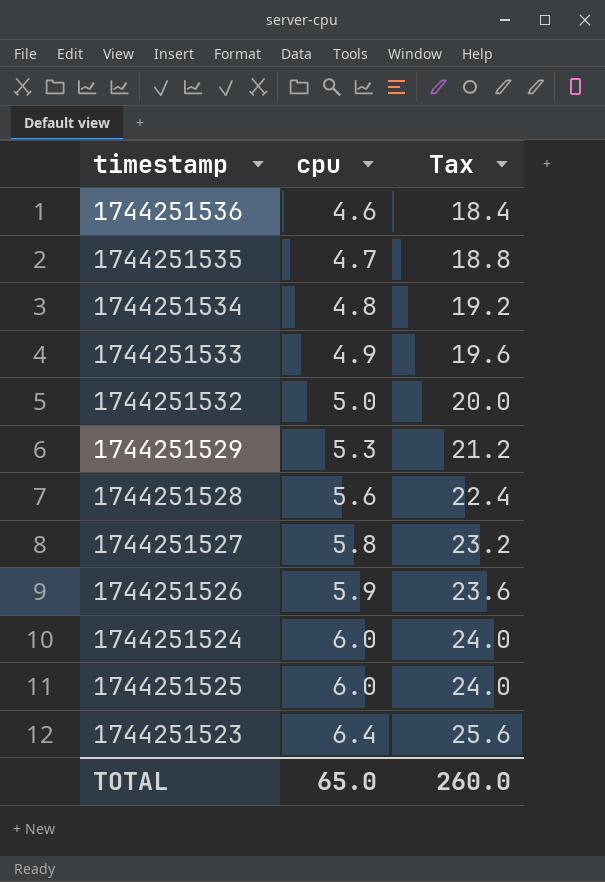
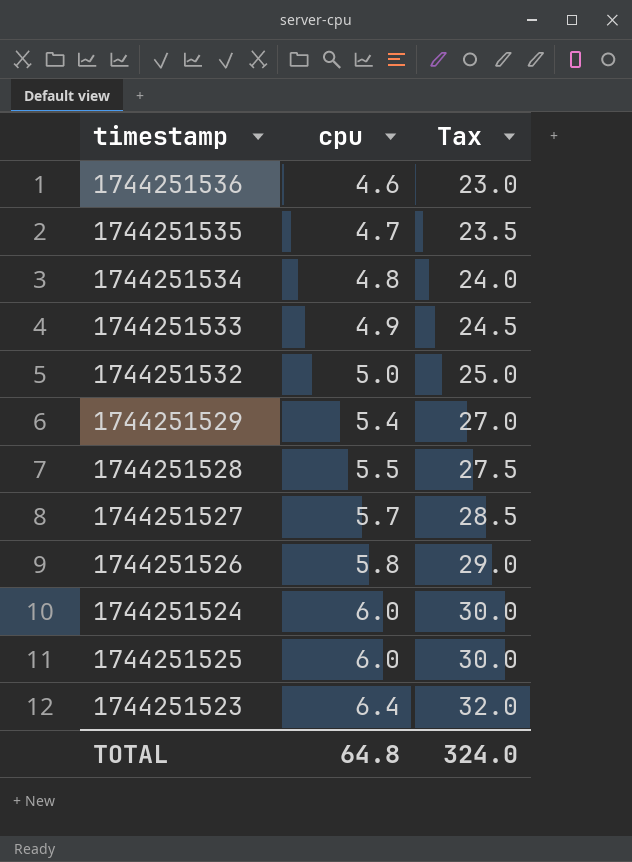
column Tax | formula: [cpu] * 4 -> [cpu] * 5
1744251529 | cpu: 5.3 -> 5.4
1744251528 | cpu: 5.6 -> 5.5
1744251527 | cpu: 5.8 -> 5.7
1744251526 | cpu: 5.9 -> 5.8
TOTAL | cpu: 65.0 -> 64.8
TOTAL | Tax: 260.0 -> 324.0

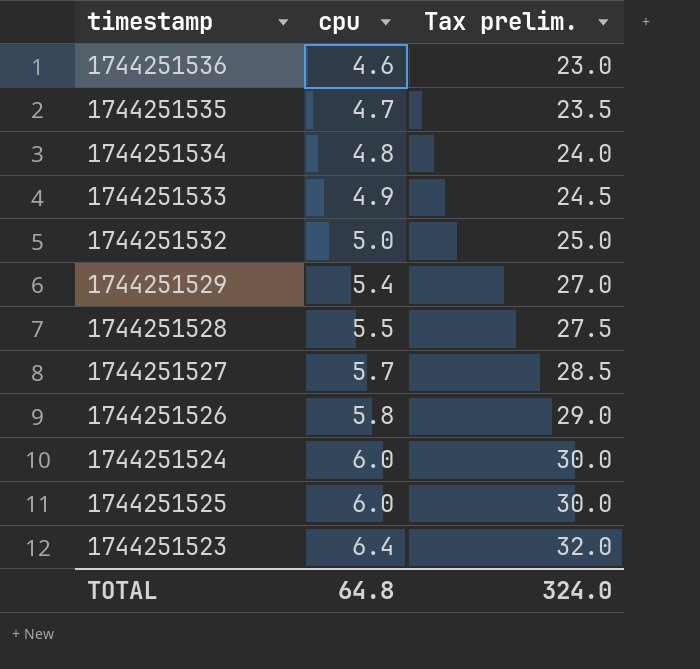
column name: Tax -> Tax prelim.

